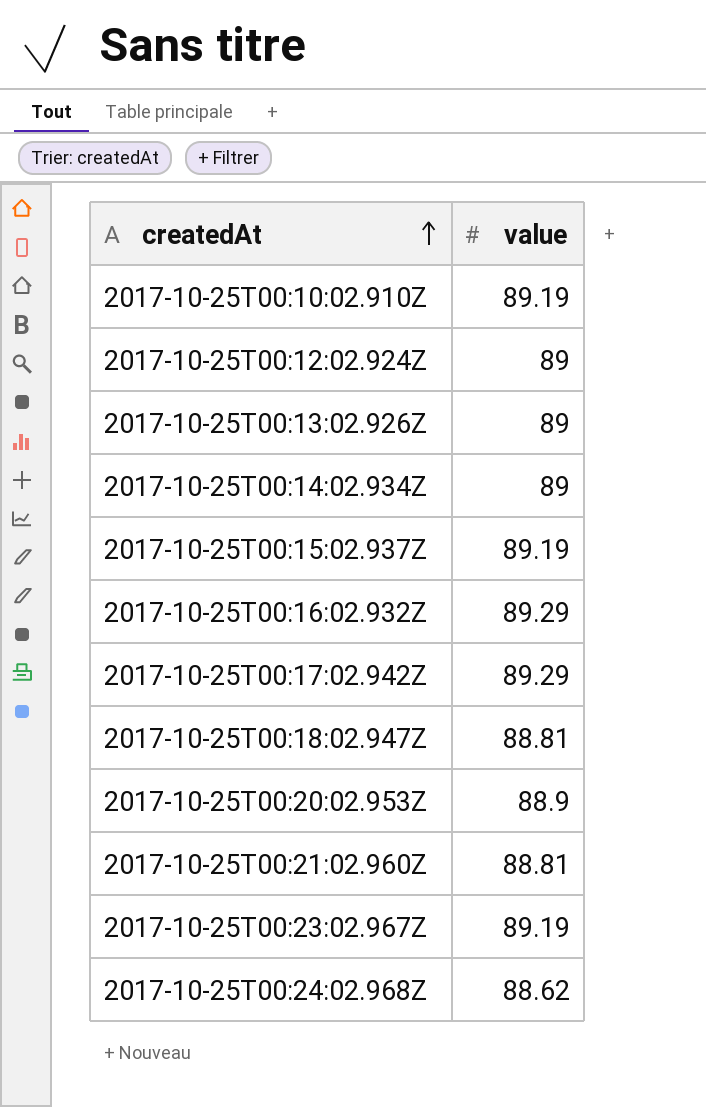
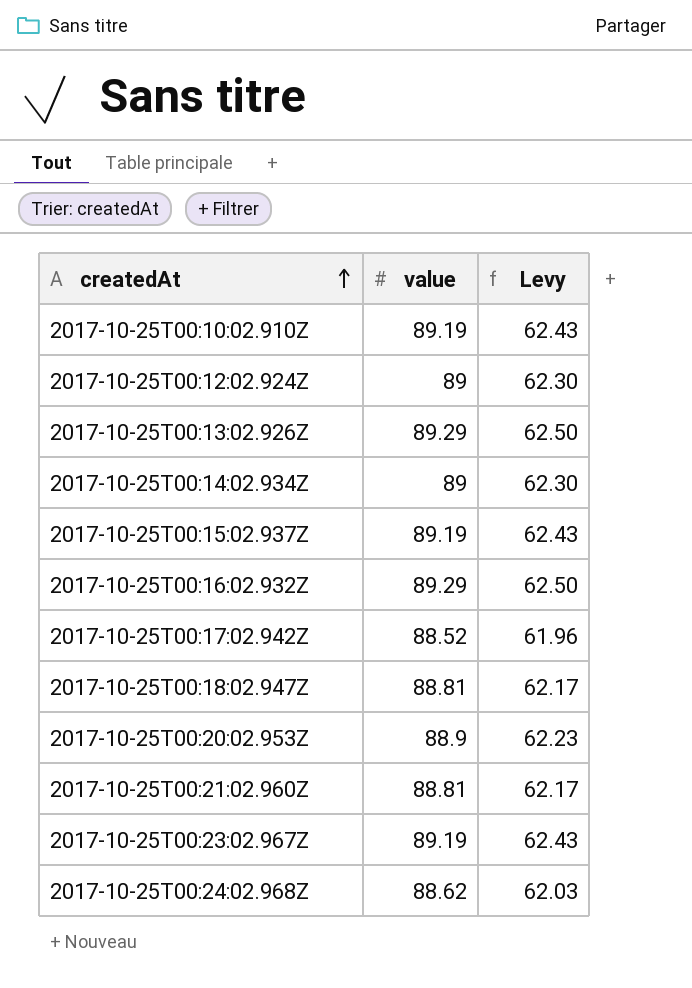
column Levy | formula: none -> [value] * 0.7
2017-10-25T00:13:02.926Z | value: 89 -> 89.29
2017-10-25T00:17:02.942Z | value: 89.29 -> 88.52

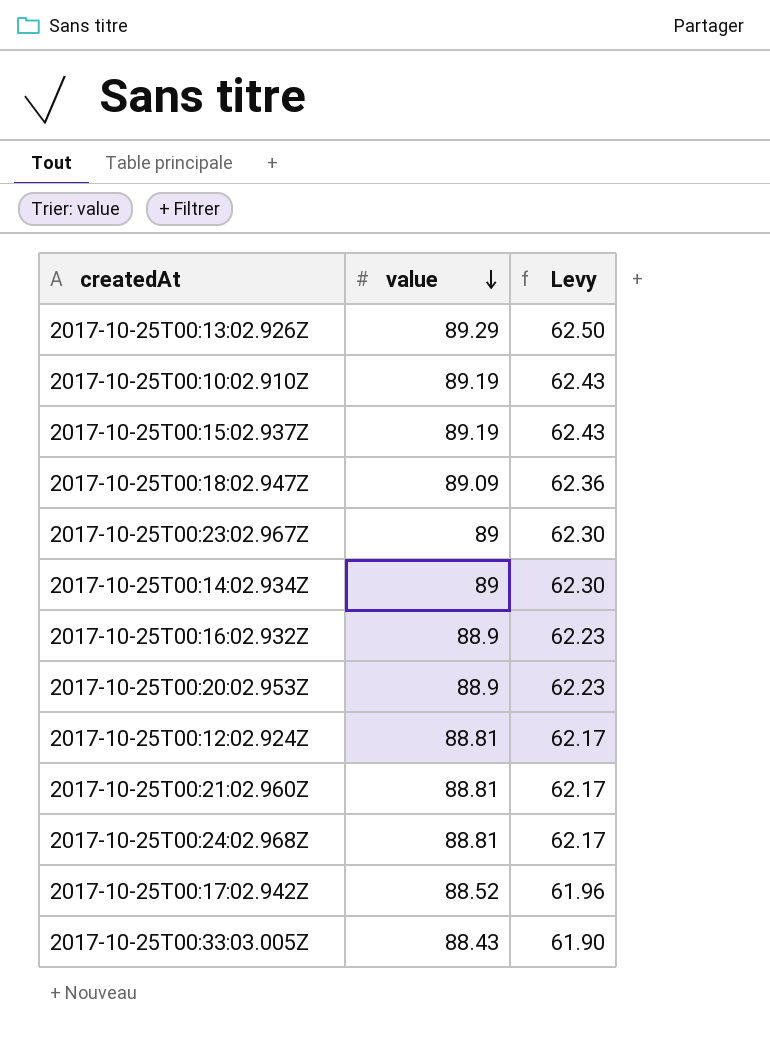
row order: createdAt ascending -> value descending
2017-10-25T00:18:02.947Z | value: 88.81 -> 89.09
2017-10-25T00:18:02.947Z | Levy: 62.17 -> 62.36
2017-10-25T00:23:02.967Z | value: 89.19 -> 89
2017-10-25T00:23:02.967Z | Levy: 62.43 -> 62.30
2017-10-25T00:16:02.932Z | value: 89.29 -> 88.9
2017-10-25T00:16:02.932Z | Levy: 62.50 -> 62.23
2017-10-25T00:12:02.924Z | value: 89 -> 88.81
2017-10-25T00:12:02.924Z | Levy: 62.30 -> 62.17
2017-10-25T00:24:02.968Z | value: 88.62 -> 88.81
2017-10-25T00:24:02.968Z | Levy: 62.03 -> 62.17
row 2017-10-25T00:33:03.005Z: none -> 88.43 | 61.90

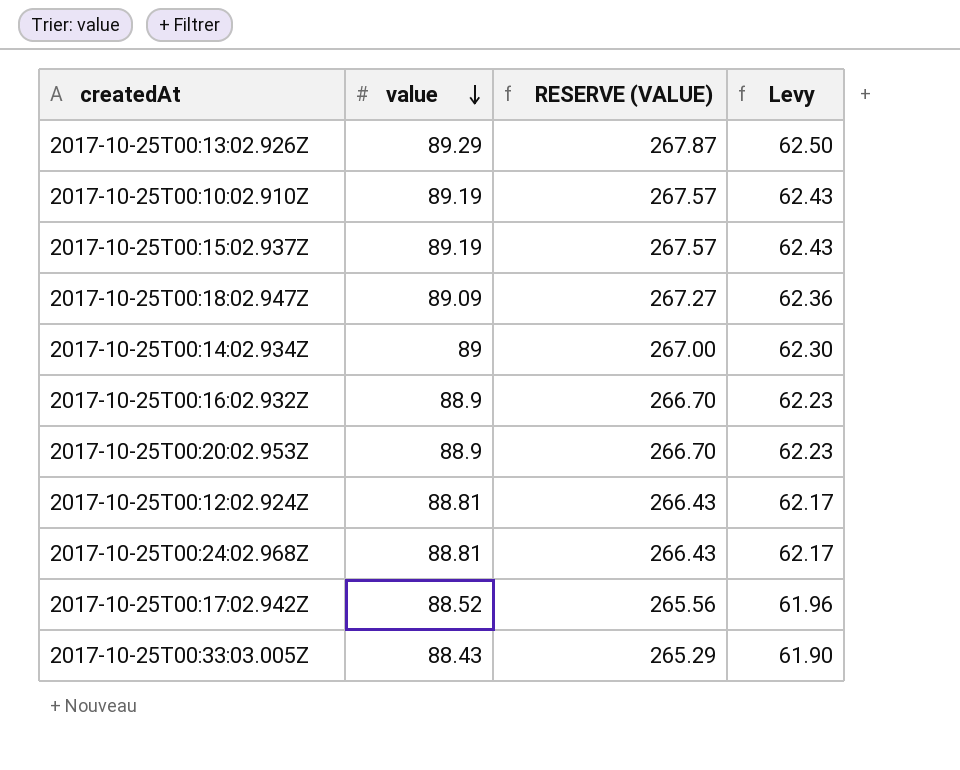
column RESERVE (VALUE) | formula: none -> [value] * 3
row 2017-10-25T00:23:02.967Z: 89 | 62.30 -> none
row 2017-10-25T00:21:02.960Z: 88.81 | 62.17 -> none

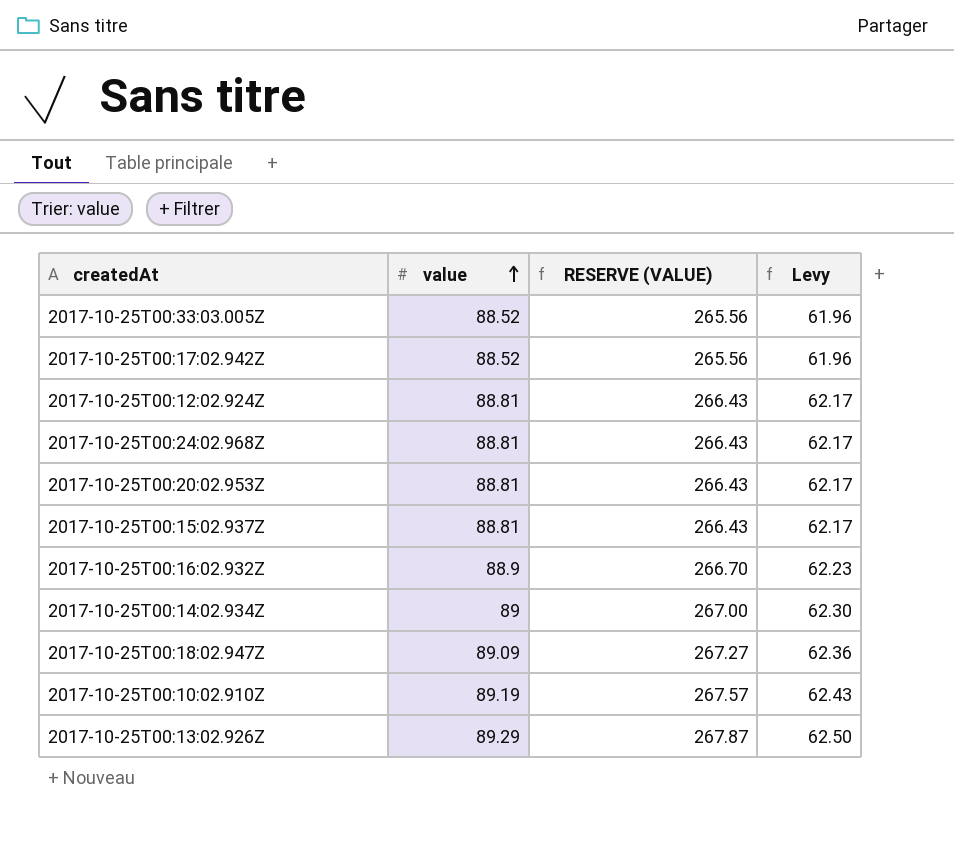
row order: value descending -> value ascending
2017-10-25T00:33:03.005Z | value: 88.43 -> 88.52
2017-10-25T00:33:03.005Z | RESERVE (VALUE): 265.29 -> 265.56
2017-10-25T00:33:03.005Z | Levy: 61.90 -> 61.96
2017-10-25T00:20:02.953Z | value: 88.9 -> 88.81
2017-10-25T00:20:02.953Z | RESERVE (VALUE): 266.70 -> 266.43
2017-10-25T00:20:02.953Z | Levy: 62.23 -> 62.17
2017-10-25T00:15:02.937Z | value: 89.19 -> 88.81
2017-10-25T00:15:02.937Z | RESERVE (VALUE): 267.57 -> 266.43
2017-10-25T00:15:02.937Z | Levy: 62.43 -> 62.17

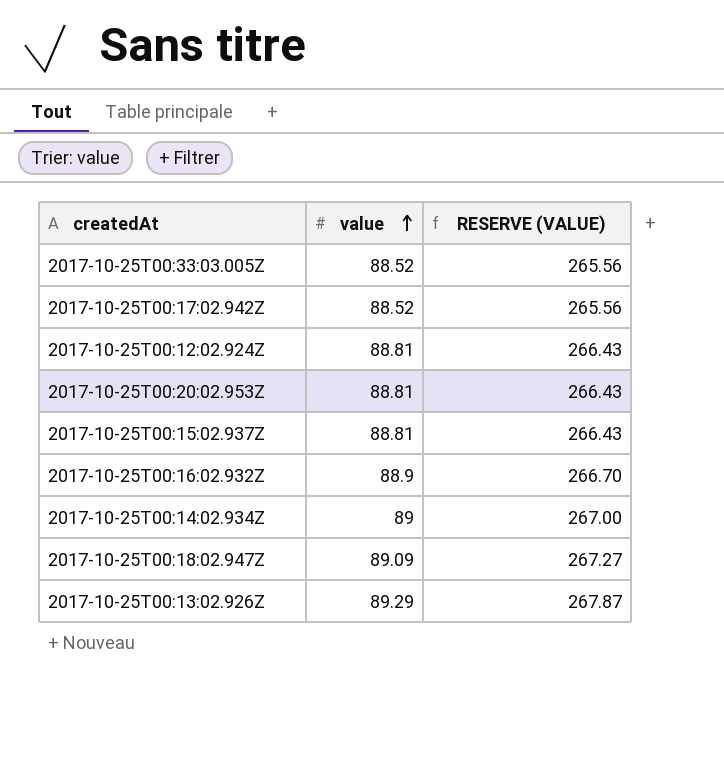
column Levy | formula: [value] * 0.7 -> none
row 2017-10-25T00:24:02.968Z: 88.81 | 266.43 | 62.17 -> none
row 2017-10-25T00:10:02.910Z: 89.19 | 267.57 | 62.43 -> none

